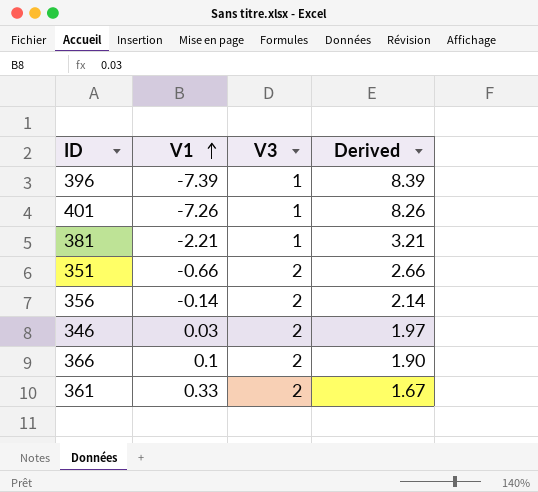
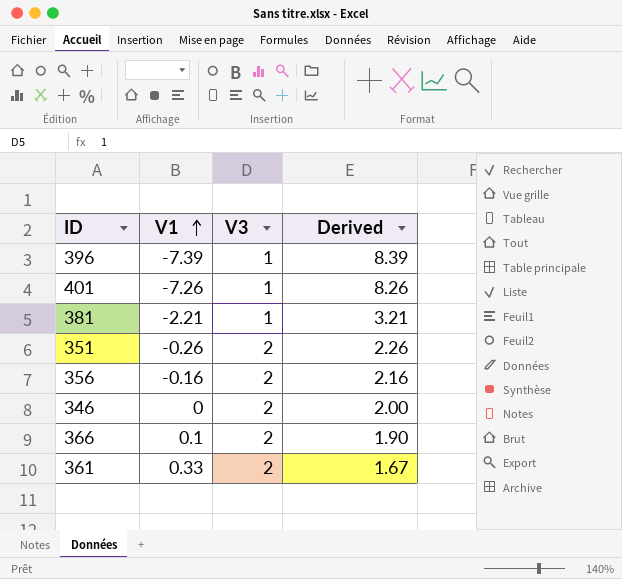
351 | V1: -0.66 -> -0.26
351 | Derived: 2.66 -> 2.26
356 | V1: -0.14 -> -0.16
356 | Derived: 2.14 -> 2.16
346 | V1: 0.03 -> 0
346 | Derived: 1.97 -> 2.00

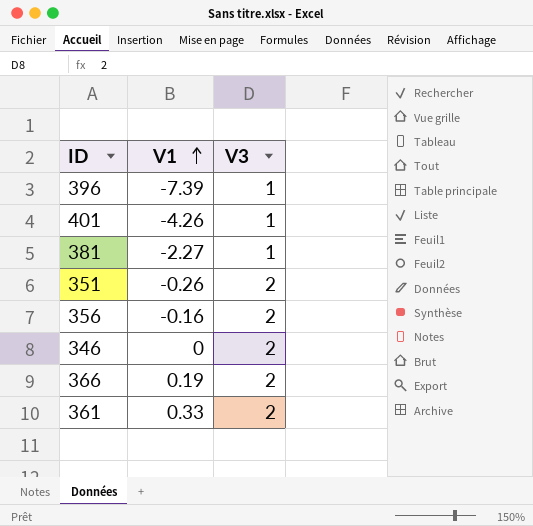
column Derived | formula: [V3] - [V1] -> none
401 | V1: -7.26 -> -4.26
381 | V1: -2.21 -> -2.27
366 | V1: 0.1 -> 0.19

